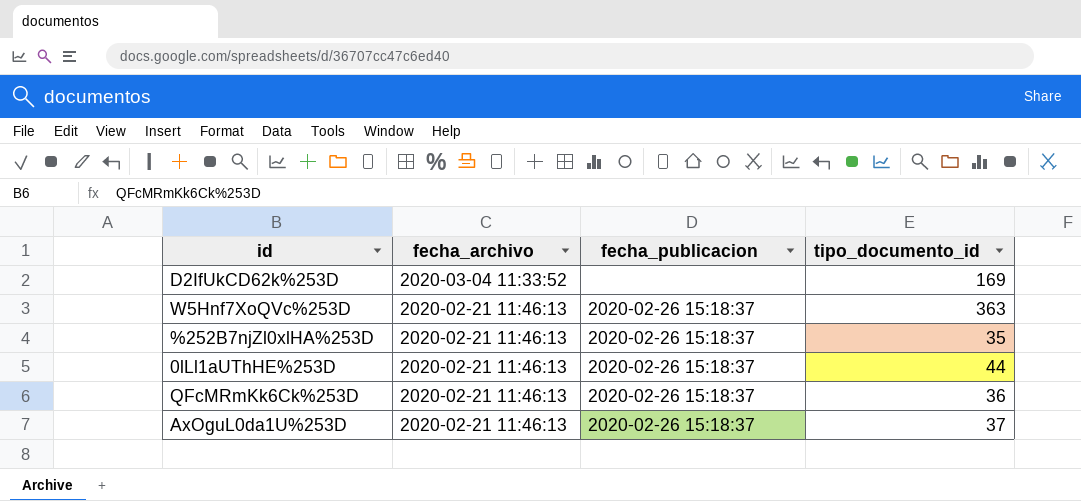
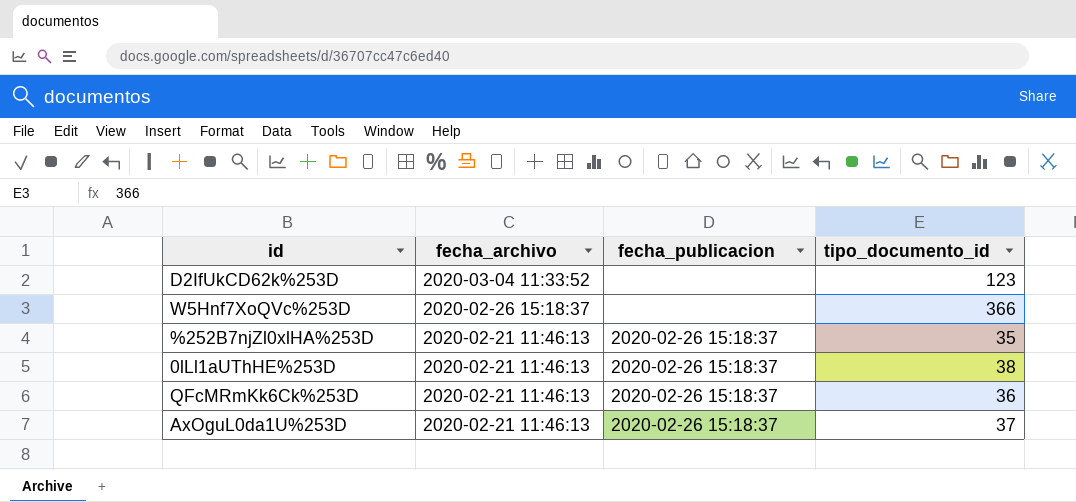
D2IfUkCD62k%253D | tipo_documento_id: 169 -> 123
W5Hnf7XoQVc%253D | fecha_archivo: 2020-02-21 11:46:13 -> 2020-02-26 15:18:37
W5Hnf7XoQVc%253D | fecha_publicacion: 2020-02-26 15:18:37 -> none
W5Hnf7XoQVc%253D | tipo_documento_id: 363 -> 366
0lLl1aUThHE%253D | tipo_documento_id: 44 -> 38

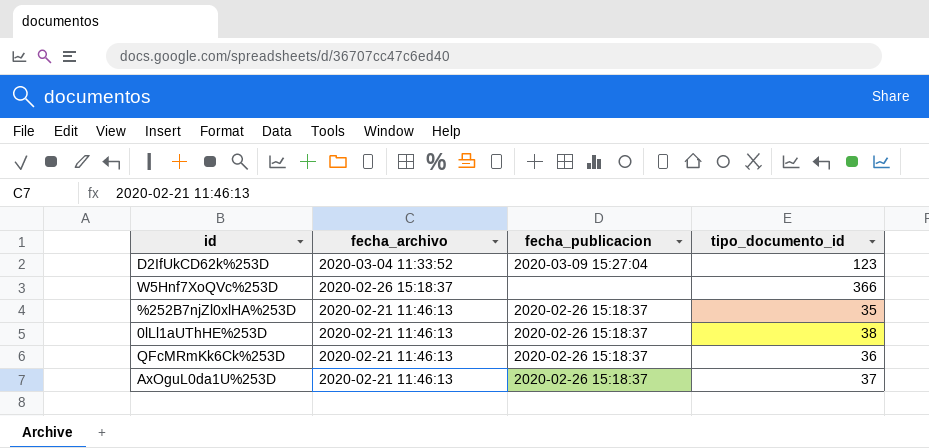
D2IfUkCD62k%253D | fecha_publicacion: none -> 2020-03-09 15:27:04

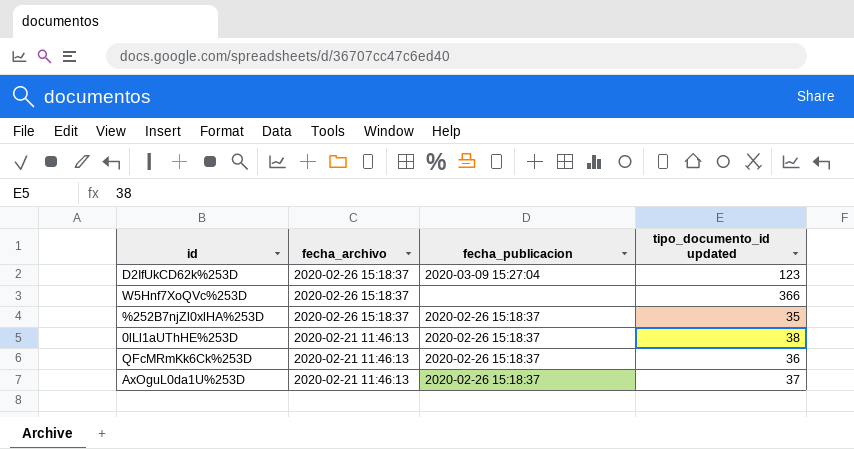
column name: tipo_documento_id -> tipo_documento_id updated
D2IfUkCD62k%253D | fecha_archivo: 2020-03-04 11:33:52 -> 2020-02-26 15:18:37
%252B7njZl0xlHA%253D | fecha_archivo: 2020-02-21 11:46:13 -> 2020-02-26 15:18:37

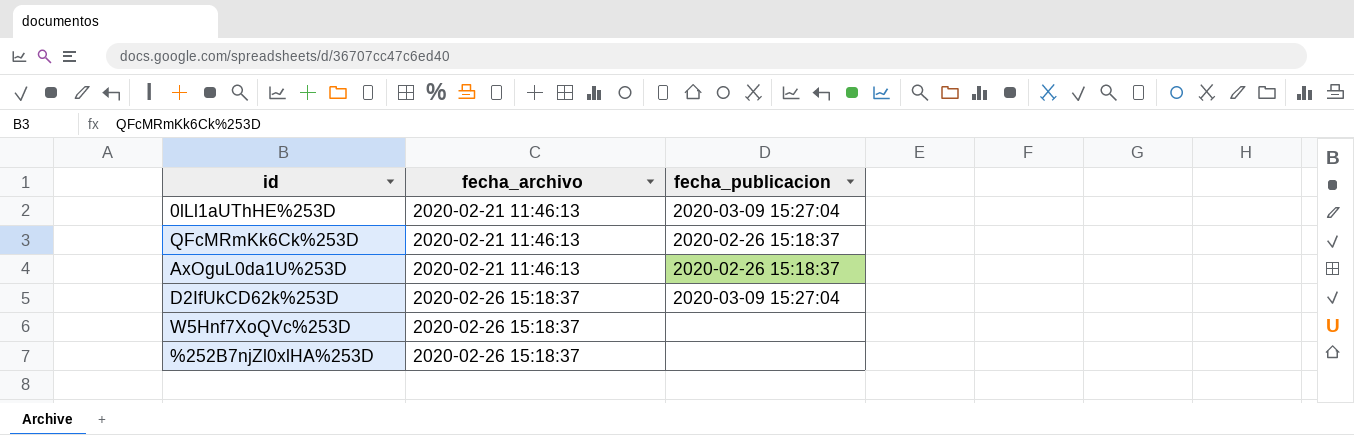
row order: fecha_archivo descending -> fecha_archivo ascending
column tipo_documento_id updated | position: 4 -> none
0lLl1aUThHE%253D | fecha_publicacion: 2020-02-26 15:18:37 -> 2020-03-09 15:27:04
%252B7njZl0xlHA%253D | fecha_publicacion: 2020-02-26 15:18:37 -> none

